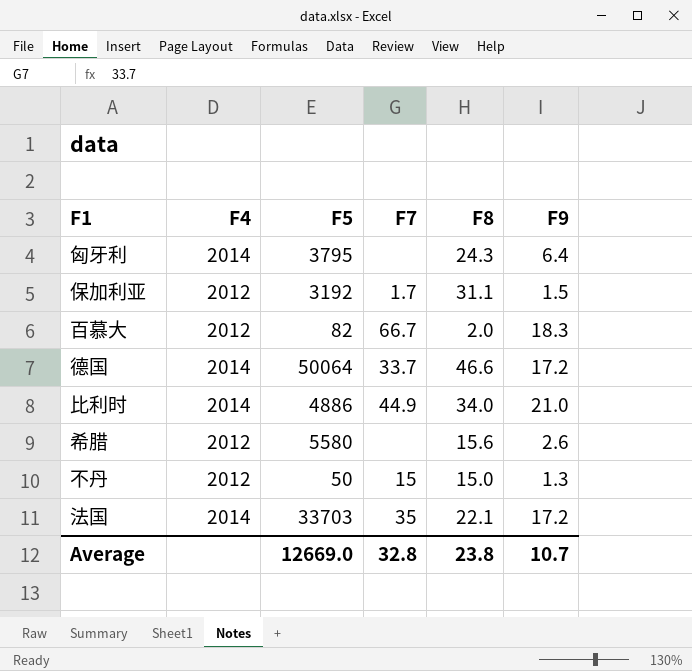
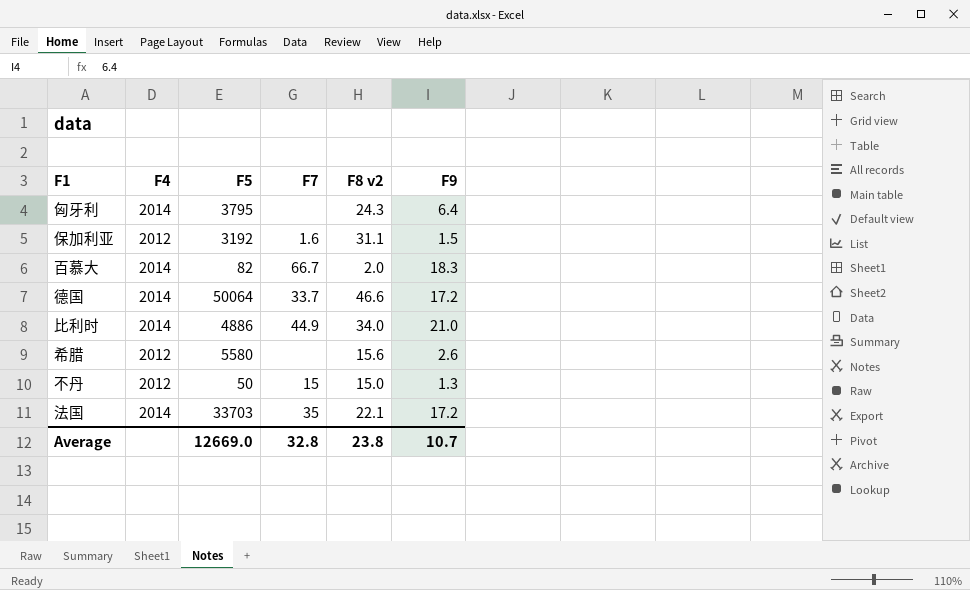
column name: F8 -> F8 v2
保加利亚 | F7: 1.7 -> 1.6
百慕大 | F4: 2012 -> 2014

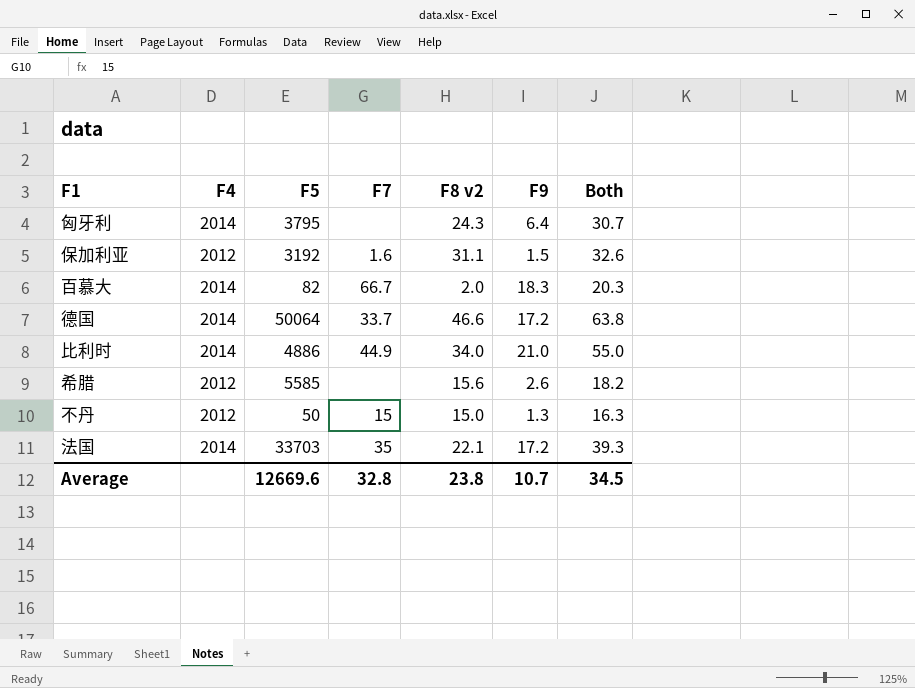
column Both | formula: none -> [F8 v2] + [F9]
希腊 | F5: 5580 -> 5585
Average | F5: 12669.0 -> 12669.6

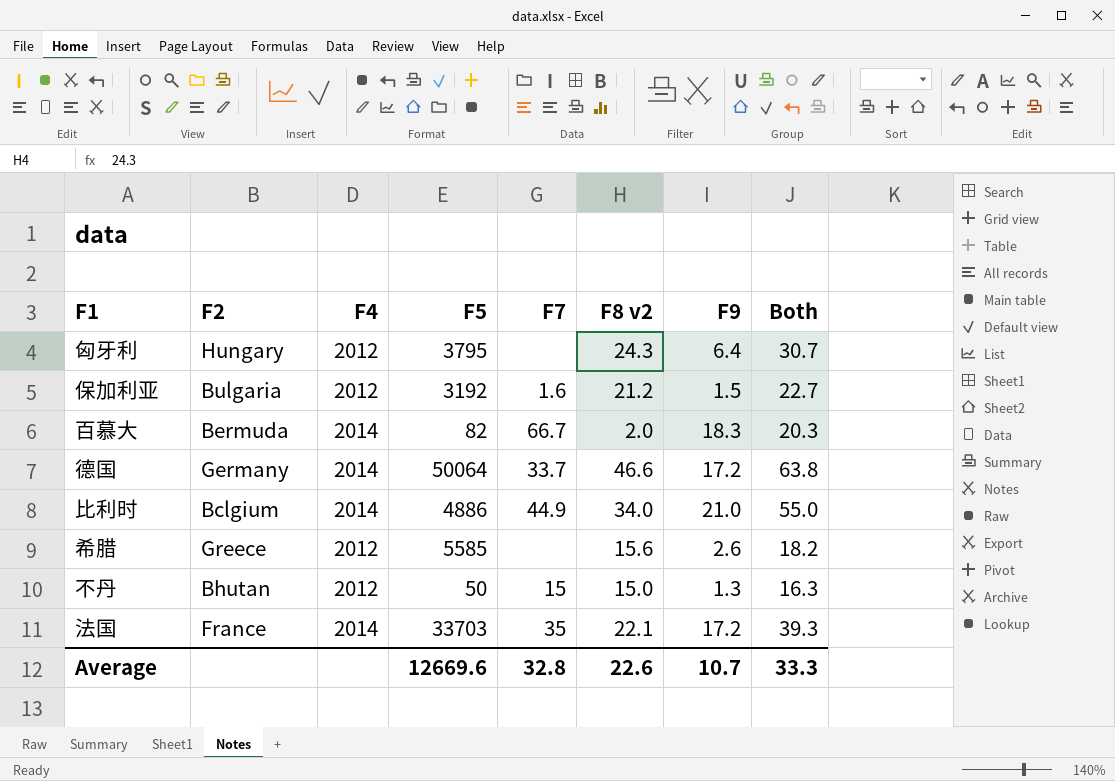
column F2 | position: none -> 2
匈牙利 | F4: 2014 -> 2012
保加利亚 | F8 v2: 31.1 -> 21.2
保加利亚 | Both: 32.6 -> 22.7
Average | F8 v2: 23.8 -> 22.6
Average | Both: 34.5 -> 33.3

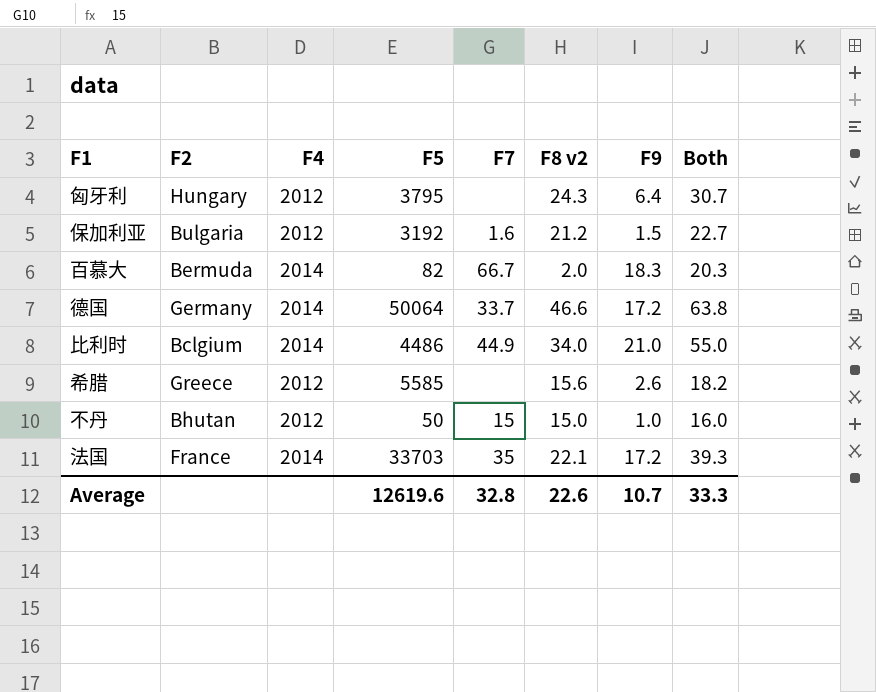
比利时 | F5: 4886 -> 4486
不丹 | F9: 1.3 -> 1.0
不丹 | Both: 16.3 -> 16.0
Average | F5: 12669.6 -> 12619.6

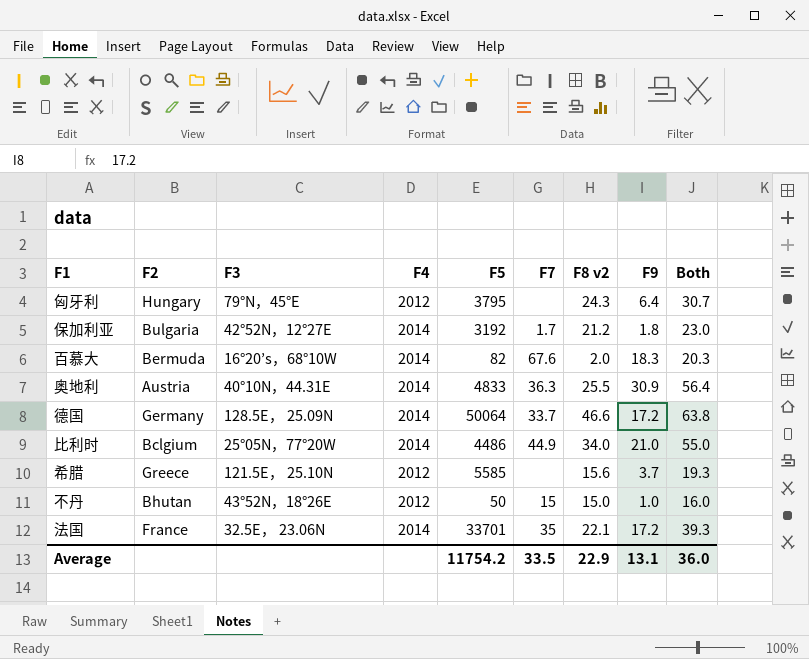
column F3 | position: none -> 3
保加利亚 | F4: 2012 -> 2014
保加利亚 | F7: 1.6 -> 1.7
保加利亚 | F9: 1.5 -> 1.8
保加利亚 | Both: 22.7 -> 23.0
百慕大 | F7: 66.7 -> 67.6
row 奥地利: none -> Austria | 40°10N，44.31E | 2014 | 4833 | 36.3 | 25.5 | 30.9 | 56.4
希腊 | F9: 2.6 -> 3.7
希腊 | Both: 18.2 -> 19.3
法国 | F5: 33703 -> 33701
Average | F5: 12619.6 -> 11754.2
Average | F7: 32.8 -> 33.5
Average | F8 v2: 22.6 -> 22.9
Average | F9: 10.7 -> 13.1
Average | Both: 33.3 -> 36.0

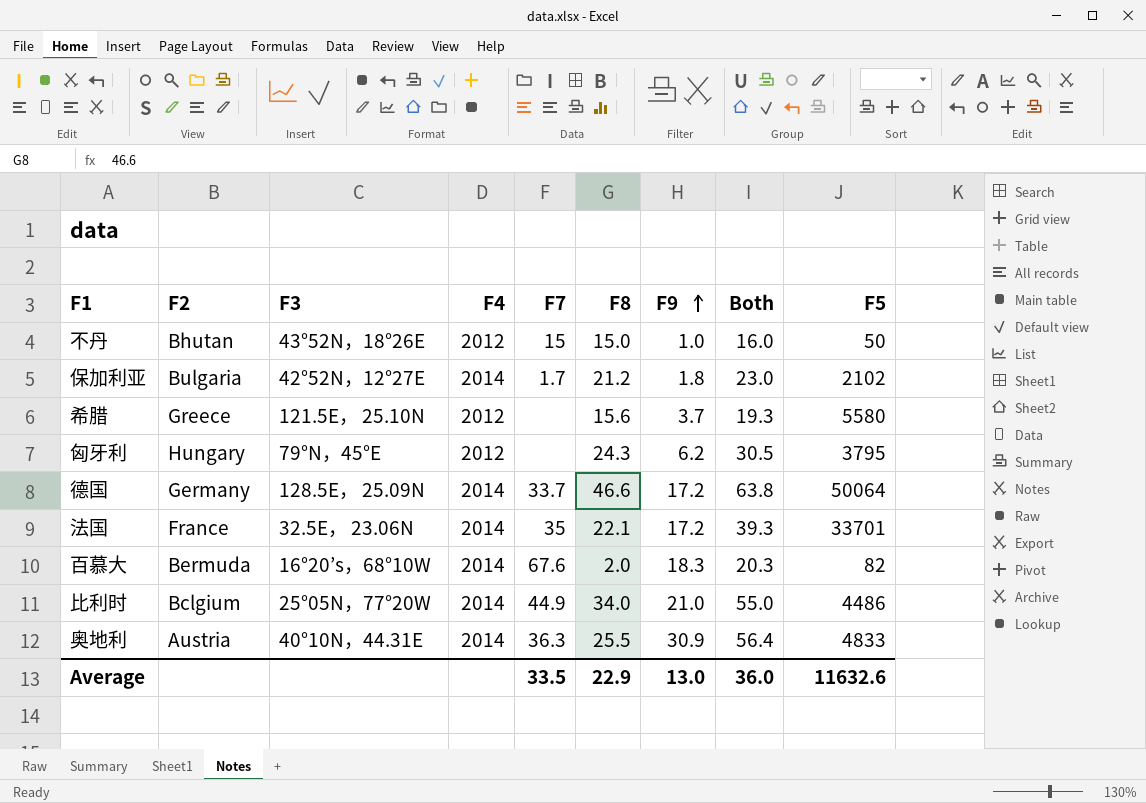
row order: none -> F9 ascending
column name: F8 v2 -> F8
column F5 | position: 5 -> 9
保加利亚 | F5: 3192 -> 2102
希腊 | F5: 5585 -> 5580
匈牙利 | F9: 6.4 -> 6.2
匈牙利 | Both: 30.7 -> 30.5
Average | F9: 13.1 -> 13.0
Average | F5: 11754.2 -> 11632.6

